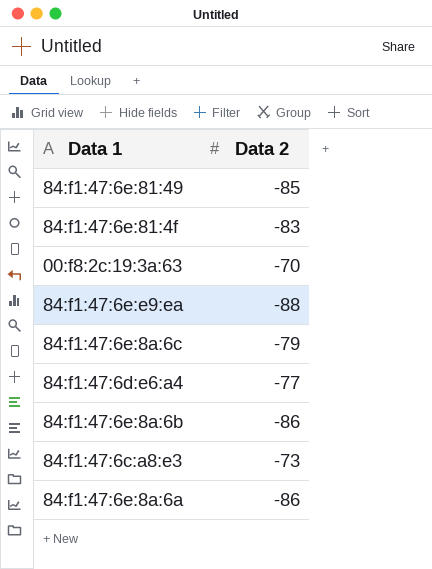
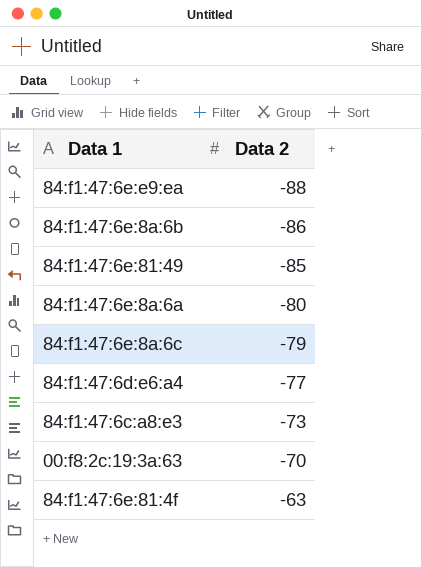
row order: none -> Data 2 ascending
84:f1:47:6e:8a:6a | Data 2: -86 -> -80
84:f1:47:6e:81:4f | Data 2: -83 -> -63

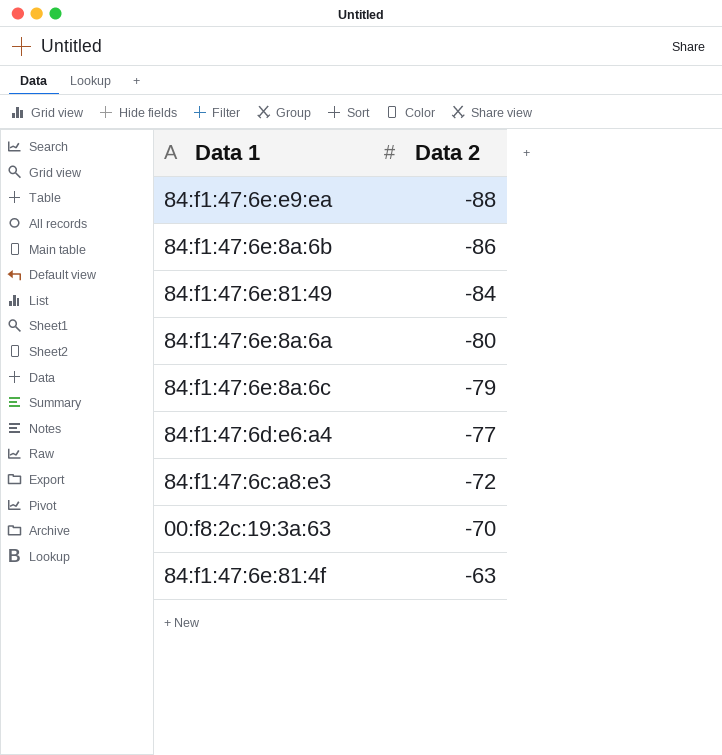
84:f1:47:6e:81:49 | Data 2: -85 -> -84
84:f1:47:6c:a8:e3 | Data 2: -73 -> -72

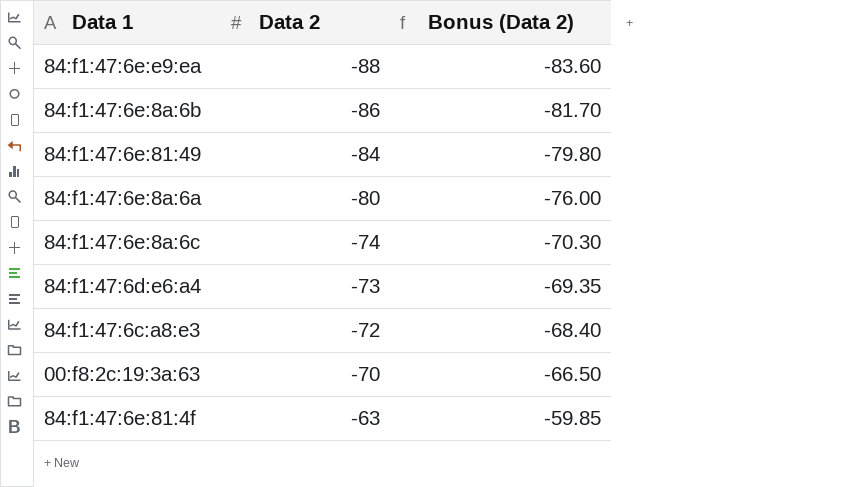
column Bonus (Data 2) | formula: none -> [Data 2] * 0.95
84:f1:47:6e:8a:6c | Data 2: -79 -> -74
84:f1:47:6d:e6:a4 | Data 2: -77 -> -73

